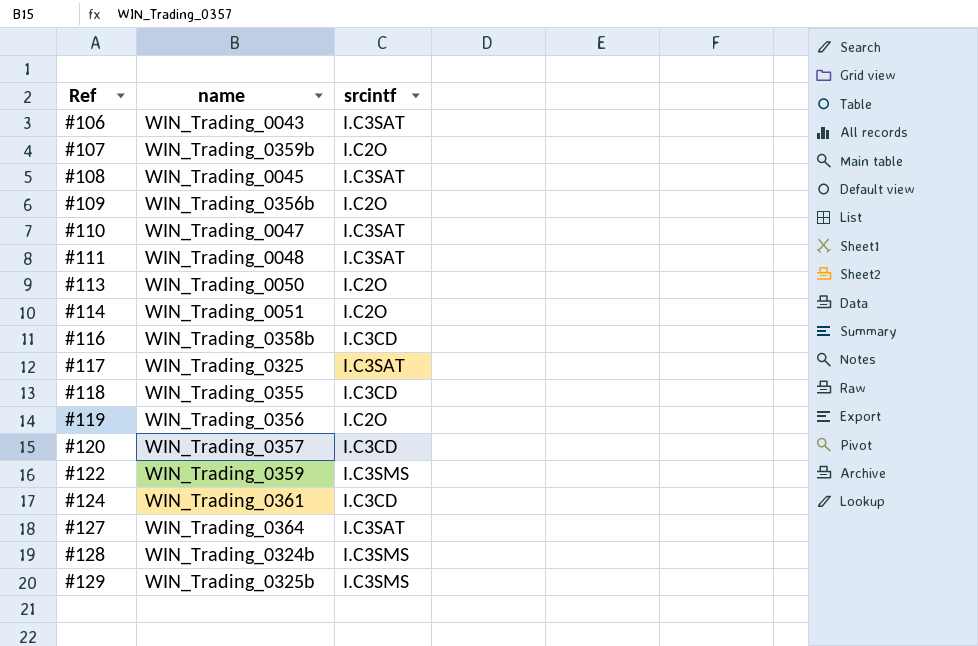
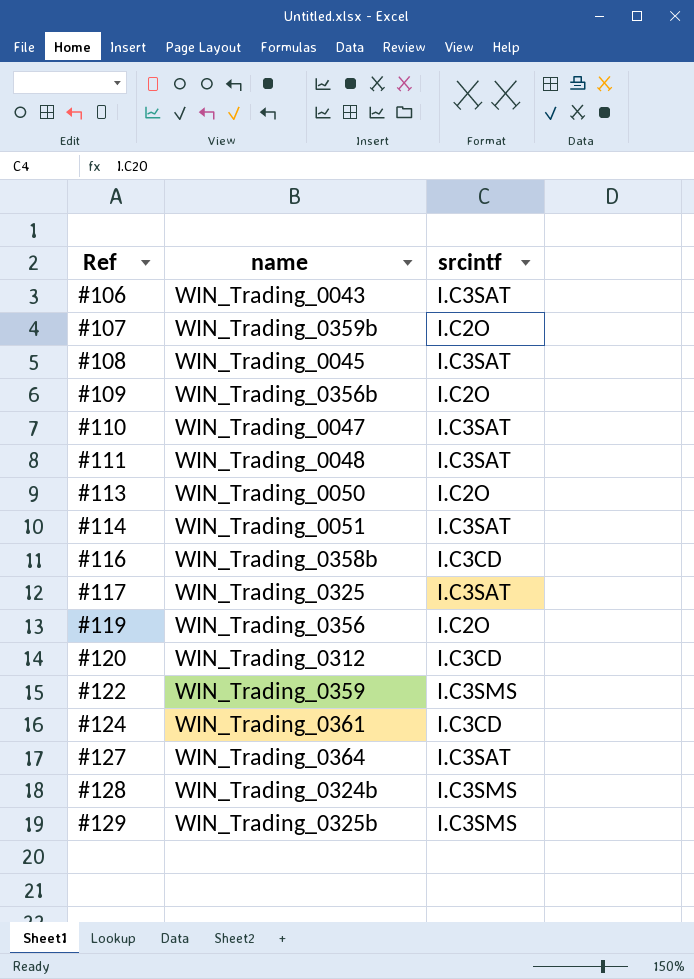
row #118: WIN_Trading_0355 | I.C3CD -> none
#114 | srcintf: I.C2O -> I.C3SAT
#120 | name: WIN_Trading_0357 -> WIN_Trading_0312

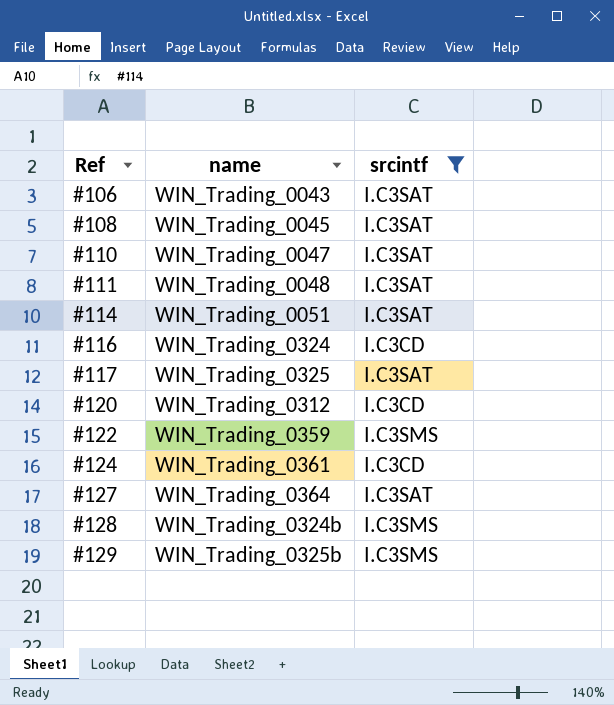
filter: none -> srcintf != I.C2O
#116 | name: WIN_Trading_0358b -> WIN_Trading_0324

